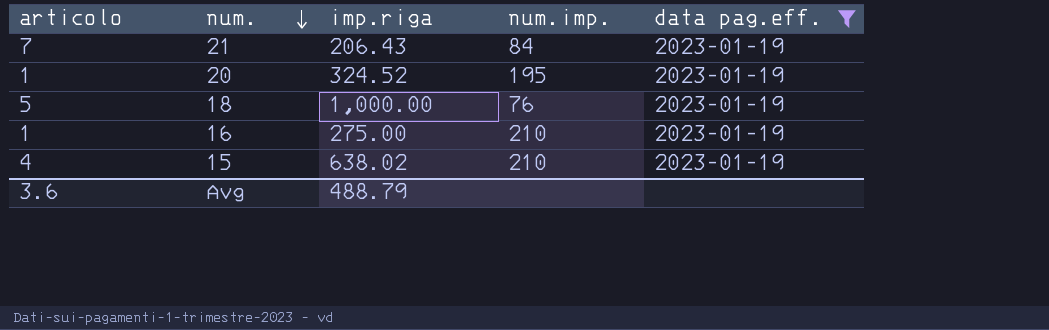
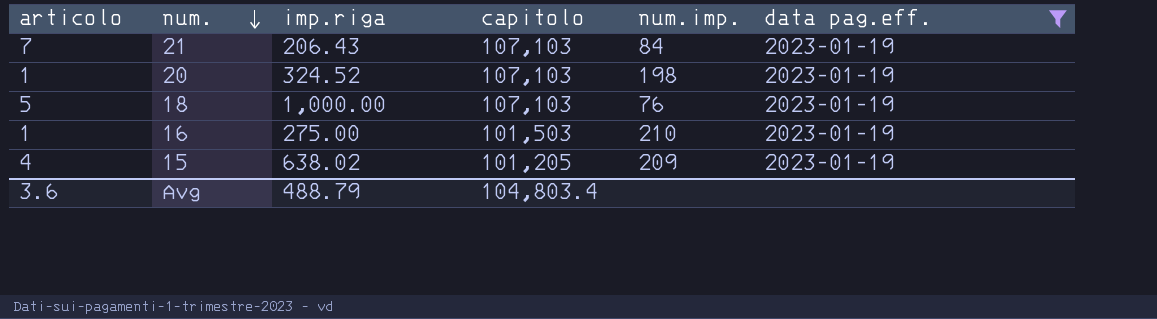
column capitolo | position: none -> 4
20 | num.imp.: 195 -> 198
15 | num.imp.: 210 -> 209

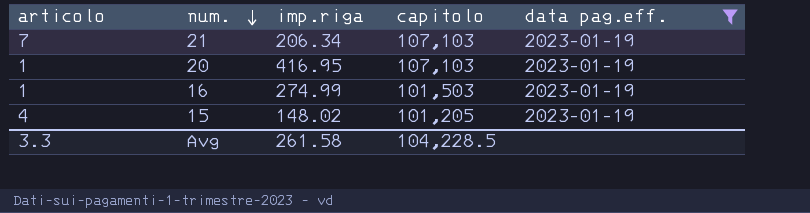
column num.imp. | position: 5 -> none
row 18: 5 | 1,000.00 | 107,103 | 76 | 2023-01-19 -> none
21 | imp.riga: 206.43 -> 206.34
20 | imp.riga: 324.52 -> 416.95
16 | imp.riga: 275.00 -> 274.99
15 | imp.riga: 638.02 -> 148.02
Avg | articolo: 3.6 -> 3.3
Avg | imp.riga: 488.79 -> 261.58
Avg | capitolo: 104,803.4 -> 104,228.5

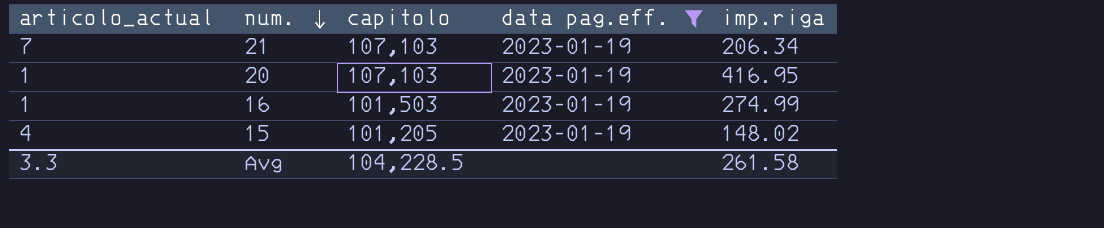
column name: articolo -> articolo_actual
column imp.riga | position: 3 -> 5

